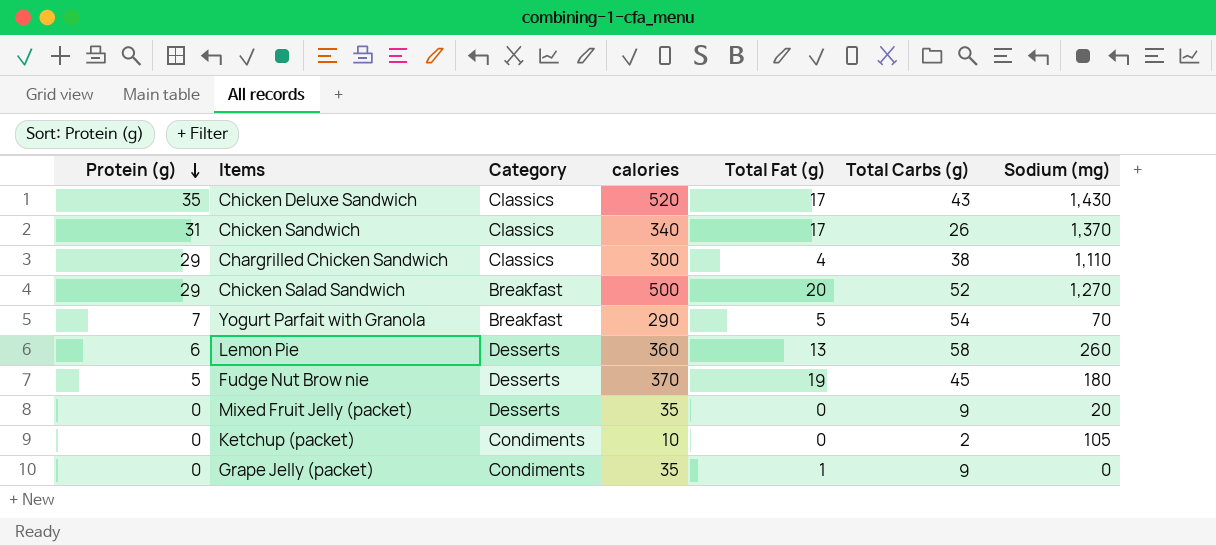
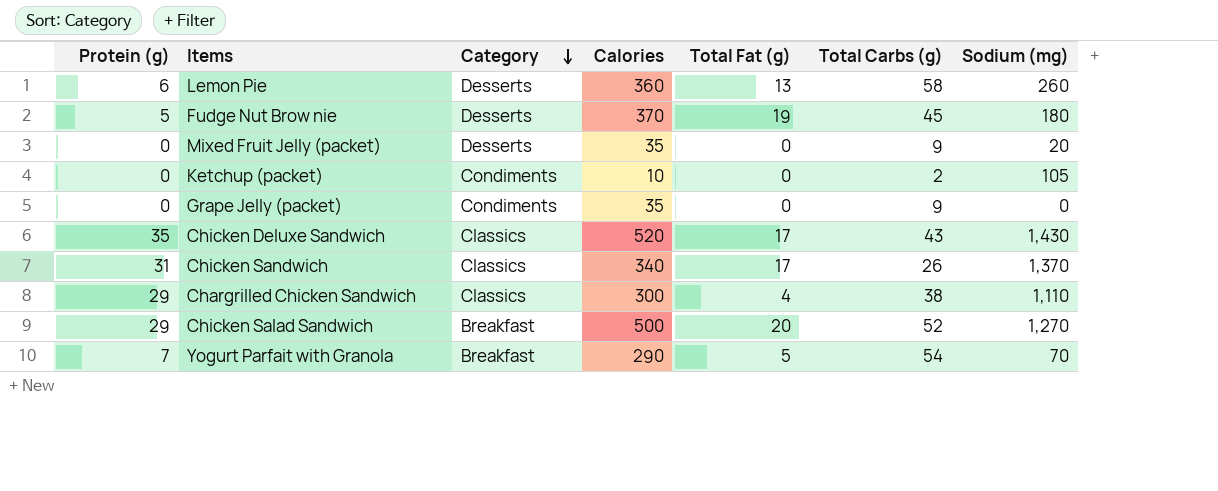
row order: Protein (g) descending -> Category descending
column name: calories -> Calories
Grape Jelly (packet) | Total Fat (g): 1 -> 0

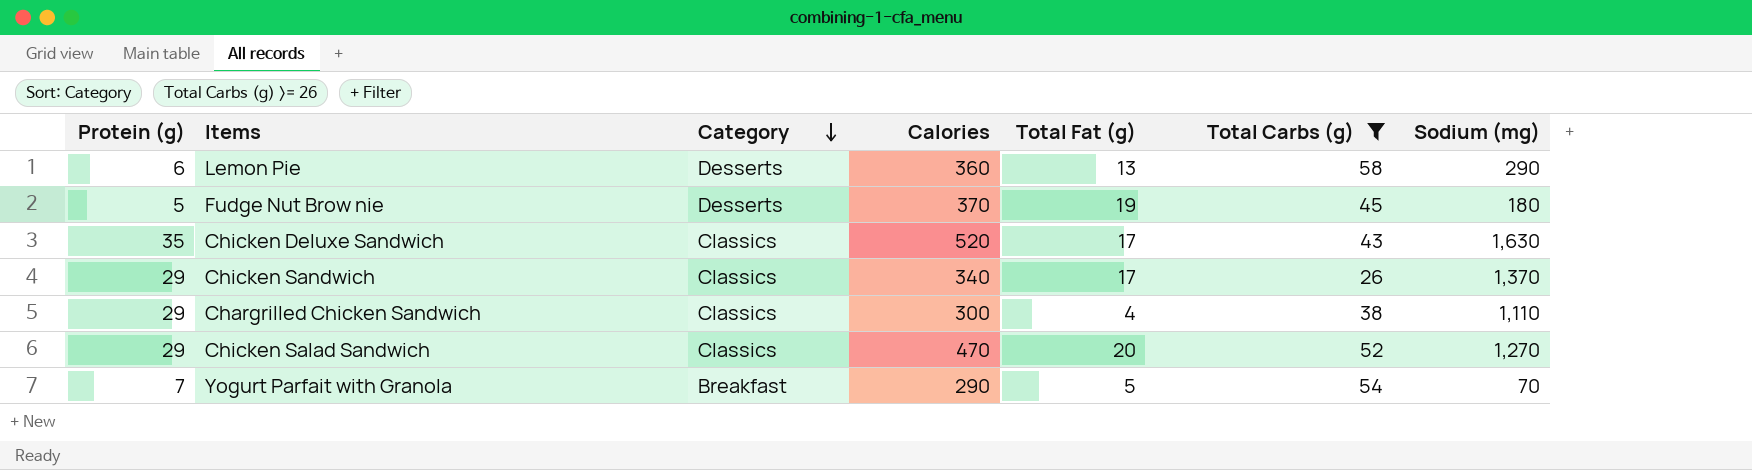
filter: none -> Total Carbs (g) >= 26
Lemon Pie | Sodium (mg): 260 -> 290
Chicken Deluxe Sandwich | Sodium (mg): 1,430 -> 1,630
Chicken Sandwich | Protein (g): 31 -> 29
Chicken Salad Sandwich | Category: Breakfast -> Classics
Chicken Salad Sandwich | Calories: 500 -> 470

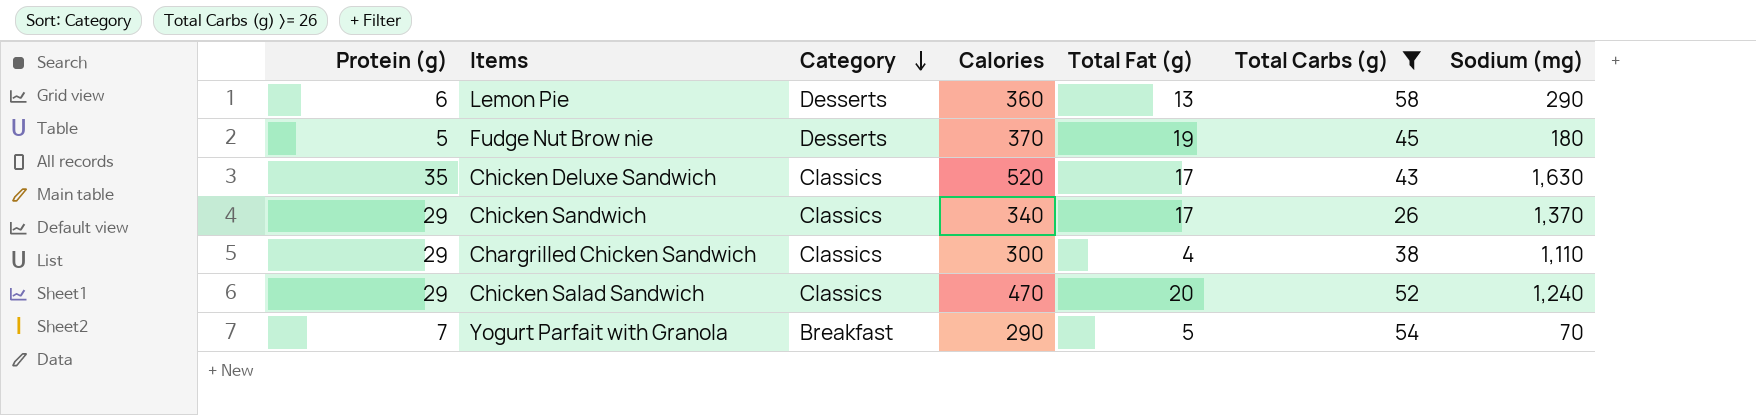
Chicken Salad Sandwich | Sodium (mg): 1,270 -> 1,240

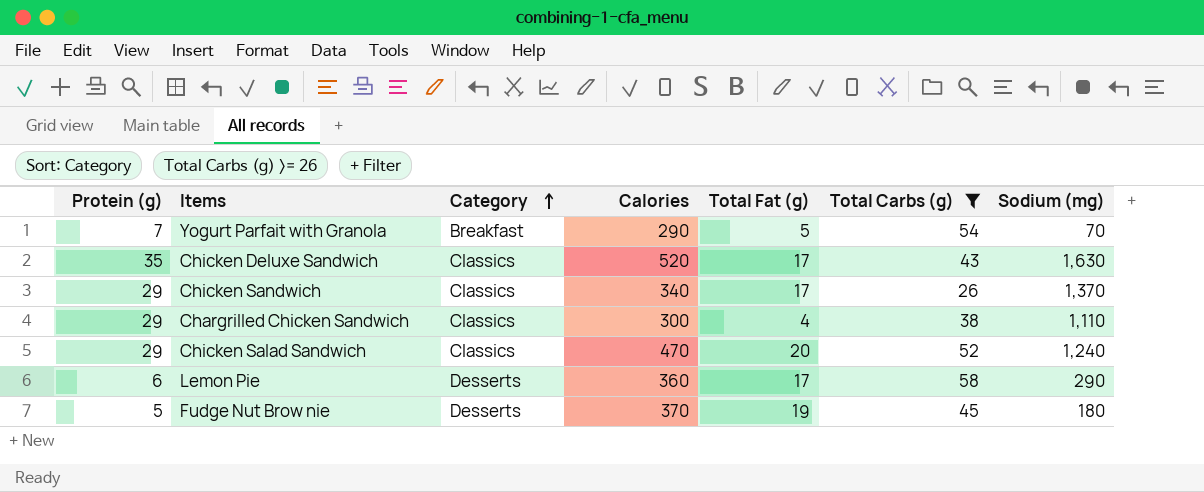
row order: Category descending -> Category ascending
Lemon Pie | Total Fat (g): 13 -> 17

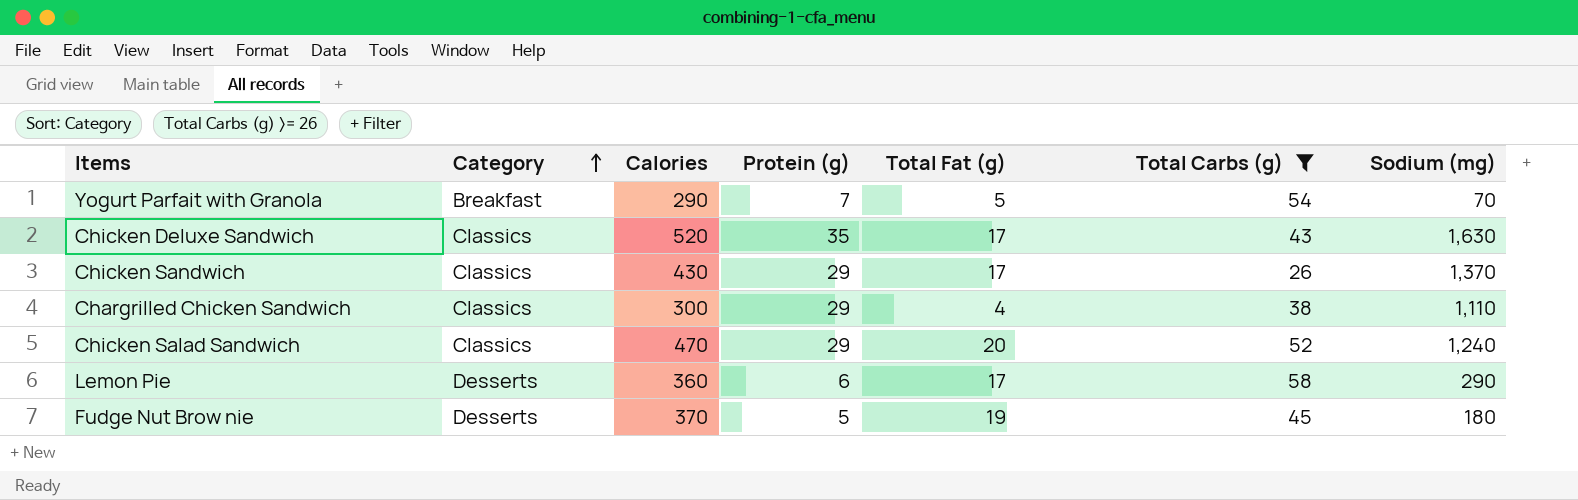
column Protein (g) | position: 1 -> 4
Chicken Sandwich | Calories: 340 -> 430

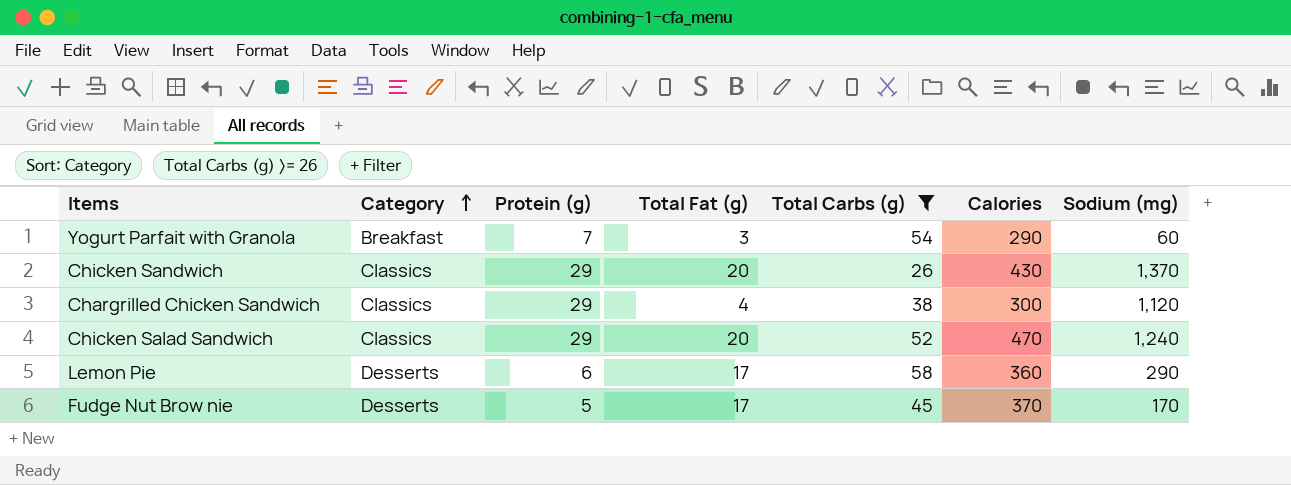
column Calories | position: 3 -> 6
row Chicken Deluxe Sandwich: Classics | 520 | 35 | 17 | 43 | 1,630 -> none
Yogurt Parfait with Granola | Total Fat (g): 5 -> 3
Yogurt Parfait with Granola | Sodium (mg): 70 -> 60
Chicken Sandwich | Total Fat (g): 17 -> 20
Chargrilled Chicken Sandwich | Sodium (mg): 1,110 -> 1,120
Fudge Nut Brow nie | Total Fat (g): 19 -> 17
Fudge Nut Brow nie | Sodium (mg): 180 -> 170

